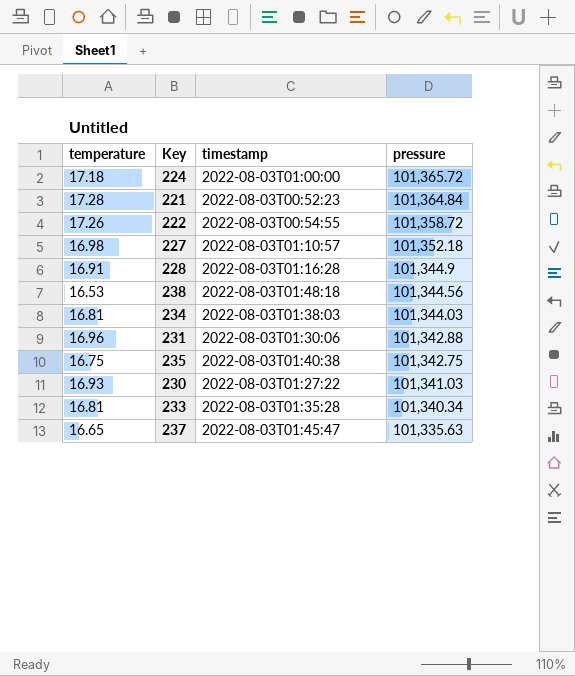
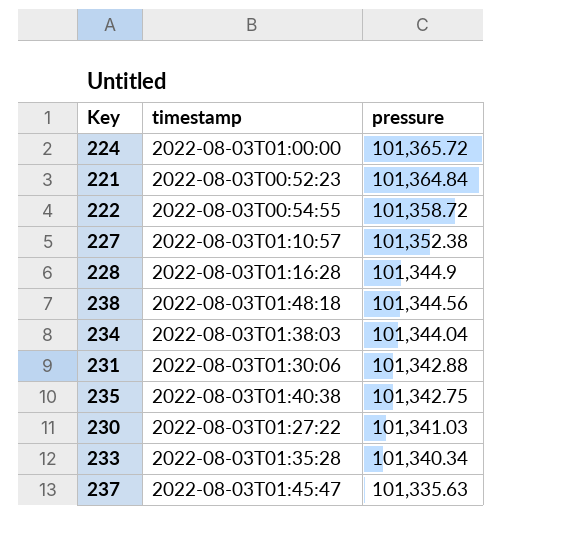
column temperature | position: 1 -> none
227 | pressure: 101,352.18 -> 101,352.38
234 | pressure: 101,344.03 -> 101,344.04

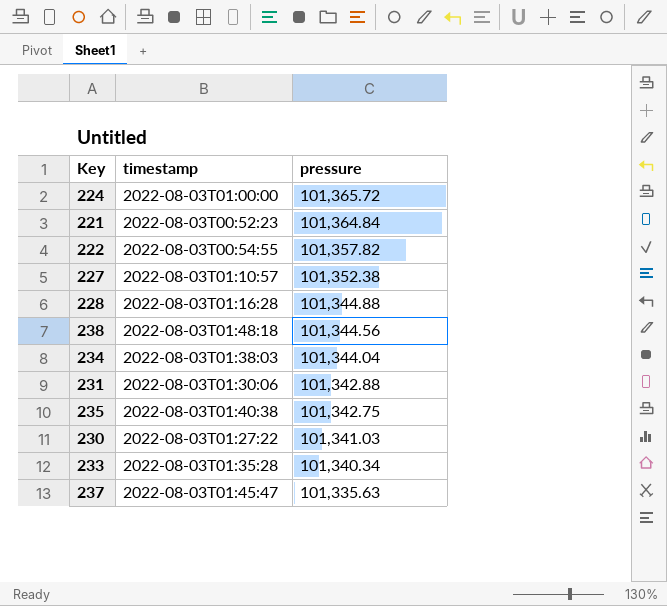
222 | pressure: 101,358.72 -> 101,357.82
228 | pressure: 101,344.9 -> 101,344.88

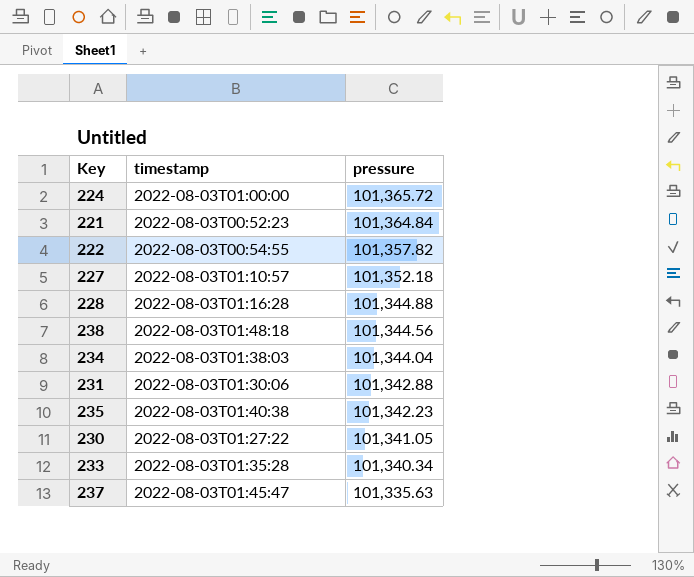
227 | pressure: 101,352.38 -> 101,352.18
235 | pressure: 101,342.75 -> 101,342.23
230 | pressure: 101,341.03 -> 101,341.05

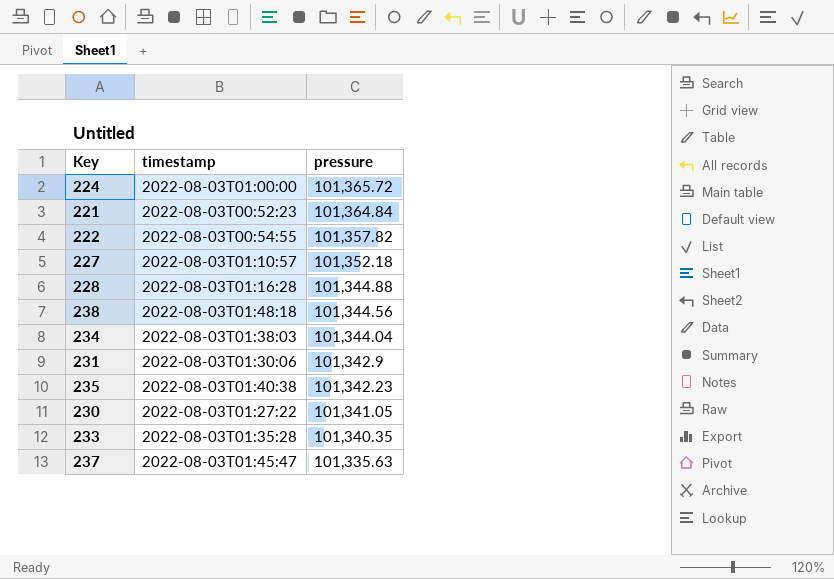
231 | pressure: 101,342.88 -> 101,342.9
233 | pressure: 101,340.34 -> 101,340.35

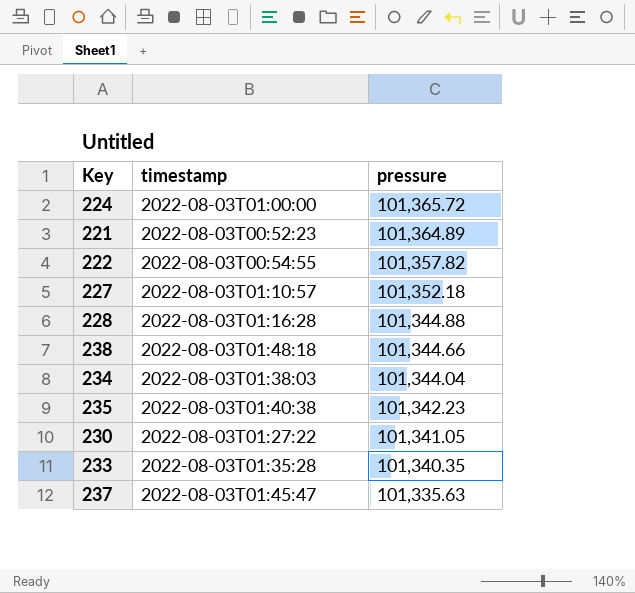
row 231: 2022-08-03T01:30:06 | 101,342.9 -> none
221 | pressure: 101,364.84 -> 101,364.89
238 | pressure: 101,344.56 -> 101,344.66

